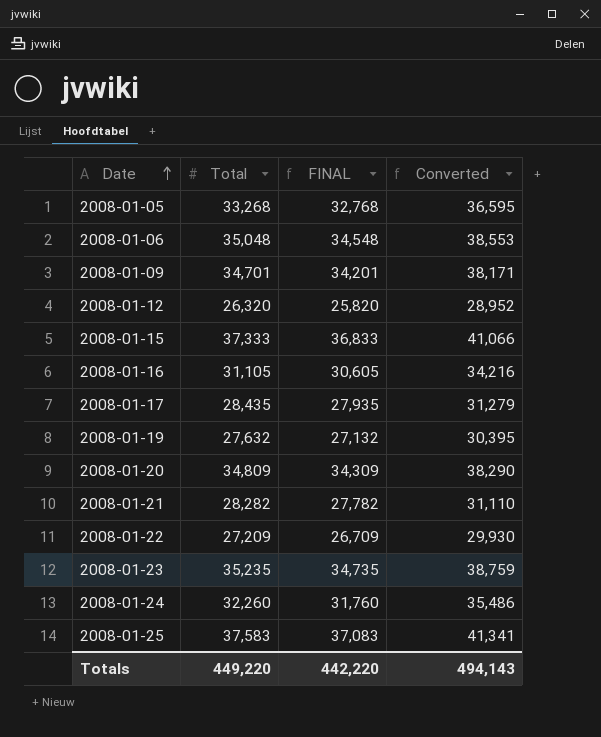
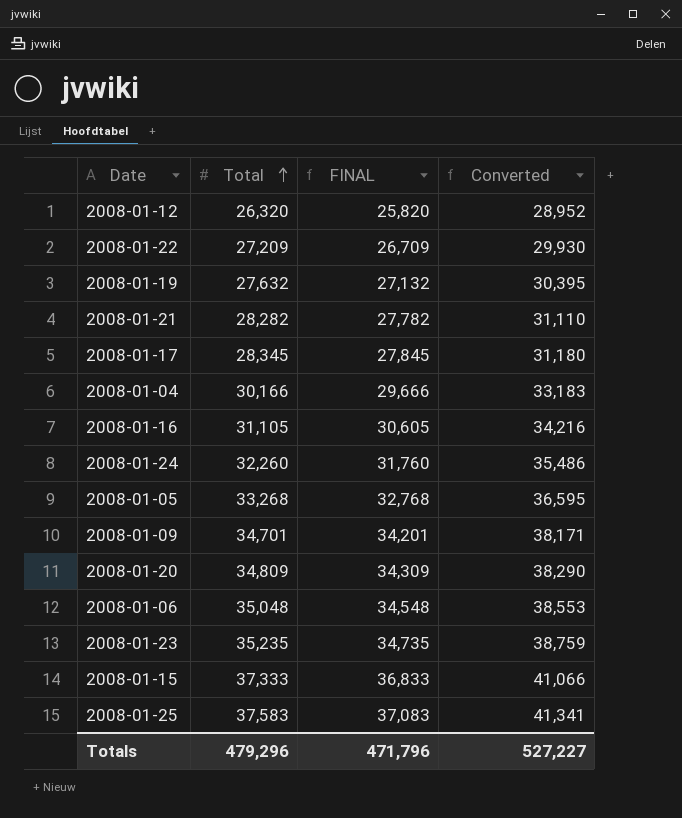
row order: Date ascending -> Total ascending
2008-01-17 | Total: 28,435 -> 28,345
2008-01-17 | FINAL: 27,935 -> 27,845
2008-01-17 | Converted: 31,279 -> 31,180
row 2008-01-04: none -> 30,166 | 29,666 | 33,183
Totals | Total: 449,220 -> 479,296
Totals | FINAL: 442,220 -> 471,796
Totals | Converted: 494,143 -> 527,227

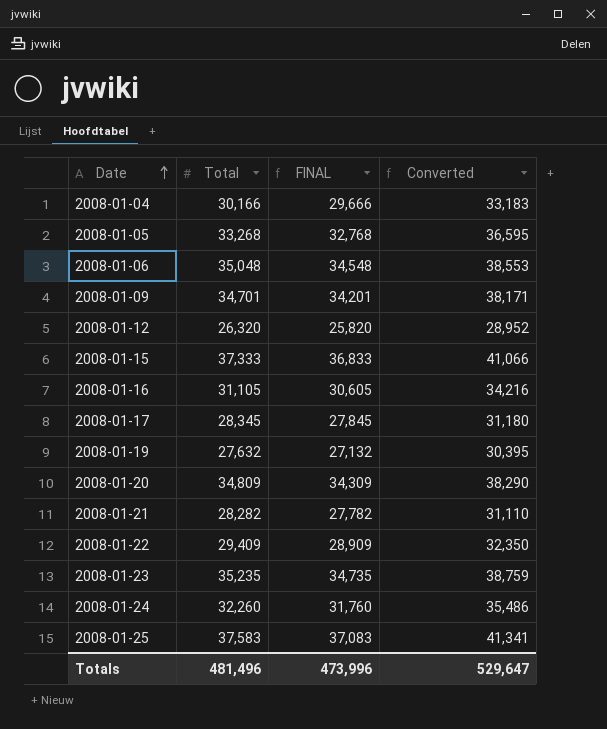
row order: Total ascending -> Date ascending
2008-01-22 | Total: 27,209 -> 29,409
2008-01-22 | FINAL: 26,709 -> 28,909
2008-01-22 | Converted: 29,930 -> 32,350
Totals | Total: 479,296 -> 481,496
Totals | FINAL: 471,796 -> 473,996
Totals | Converted: 527,227 -> 529,647

